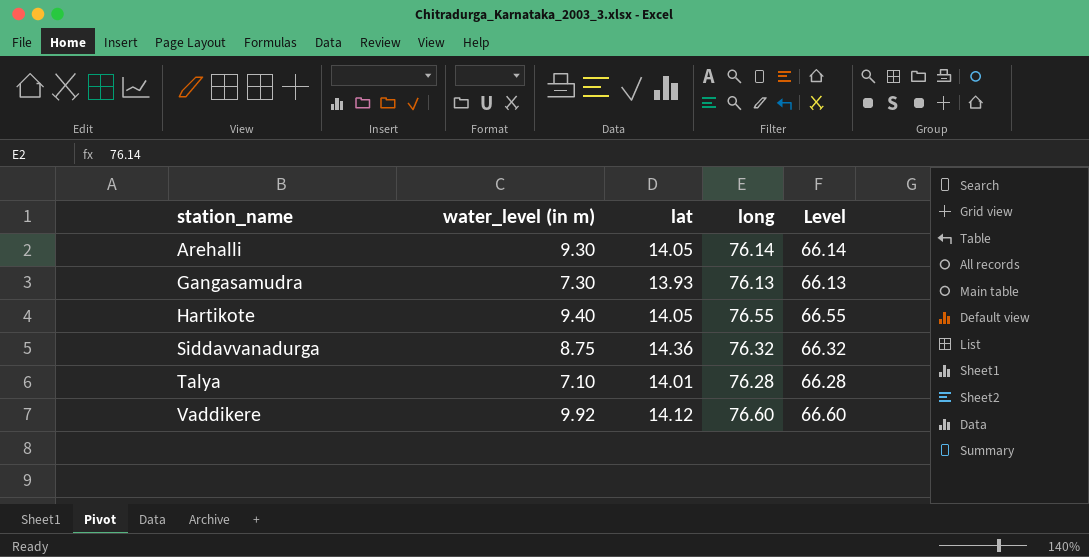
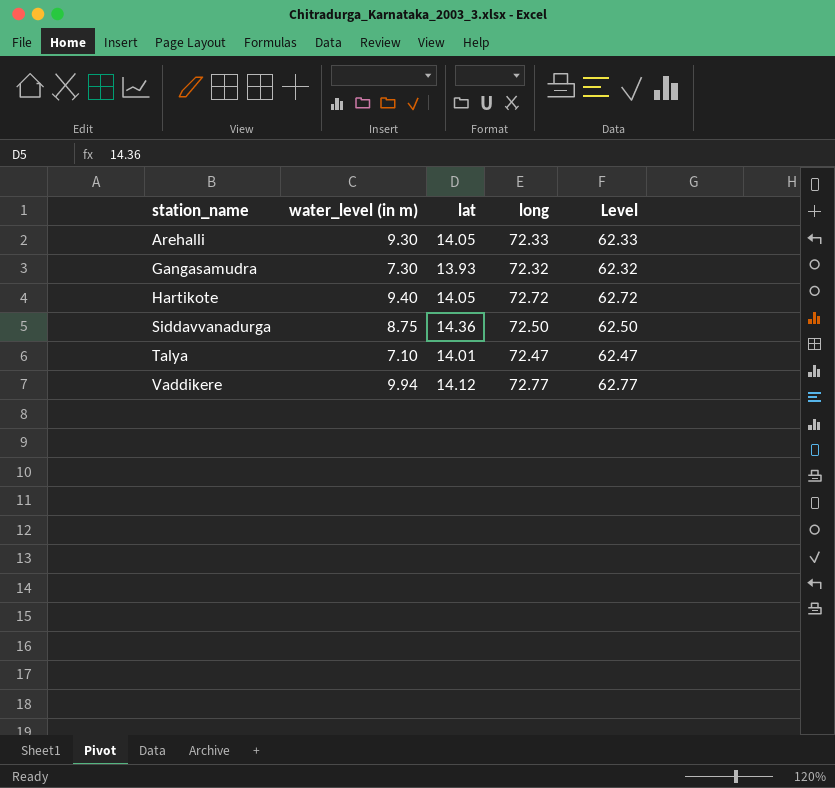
Arehalli | long: 76.14 -> 72.33
Arehalli | Level: 66.14 -> 62.33
Gangasamudra | long: 76.13 -> 72.32
Gangasamudra | Level: 66.13 -> 62.32
Hartikote | long: 76.55 -> 72.72
Hartikote | Level: 66.55 -> 62.72
Siddavvanadurga | long: 76.32 -> 72.50
Siddavvanadurga | Level: 66.32 -> 62.50
Talya | long: 76.28 -> 72.47
Talya | Level: 66.28 -> 62.47
Vaddikere | water_level (in m): 9.92 -> 9.94
Vaddikere | long: 76.60 -> 72.77
Vaddikere | Level: 66.60 -> 62.77

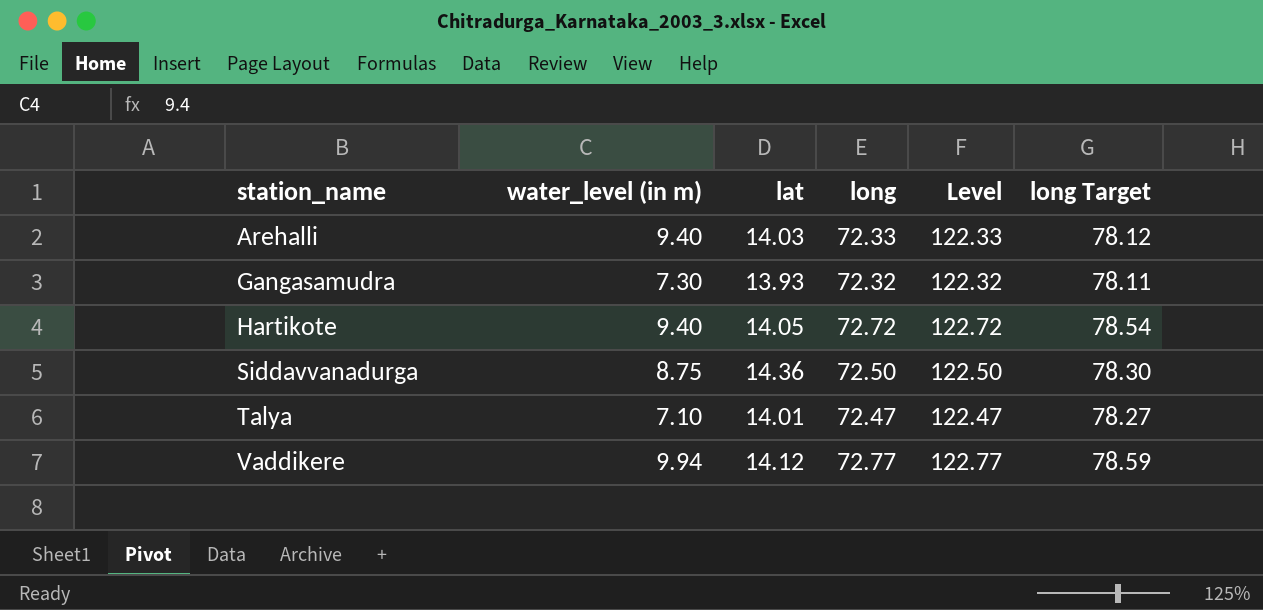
column Level | formula: [long] - 10 -> [long] + 50
column long Target | formula: none -> [long] * 1.08
Arehalli | water_level (in m): 9.30 -> 9.40
Arehalli | lat: 14.05 -> 14.03

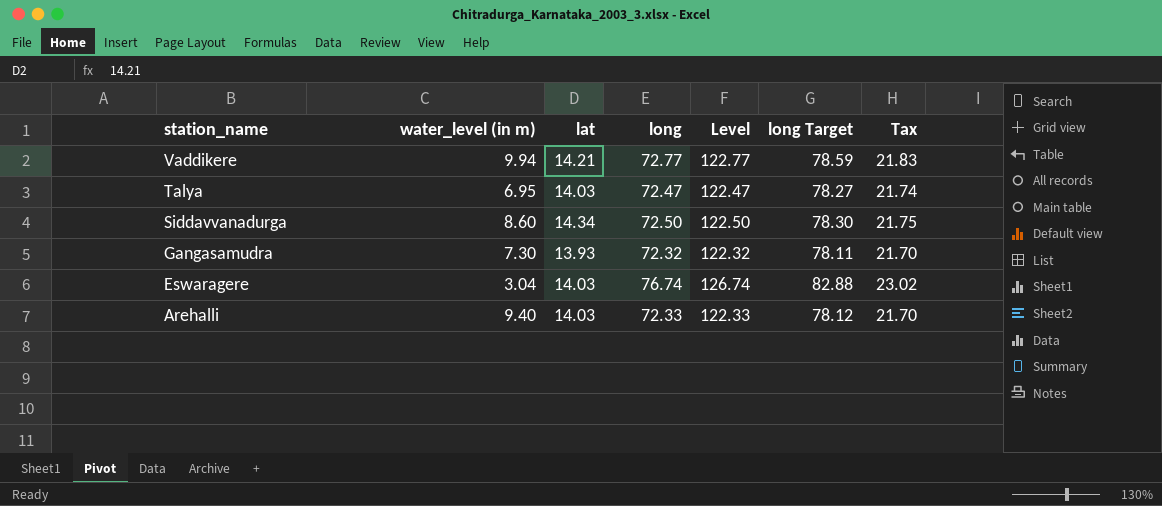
row order: station_name ascending -> station_name descending
column Tax | formula: none -> [long] * 0.3
row Hartikote: 9.40 | 14.05 | 72.72 | 122.72 | 78.54 -> none
Vaddikere | lat: 14.12 -> 14.21
Talya | water_level (in m): 7.10 -> 6.95
Talya | lat: 14.01 -> 14.03
Siddavvanadurga | water_level (in m): 8.75 -> 8.60
Siddavvanadurga | lat: 14.36 -> 14.34
row Eswaragere: none -> 3.04 | 14.03 | 76.74 | 126.74 | 82.88 | 23.02

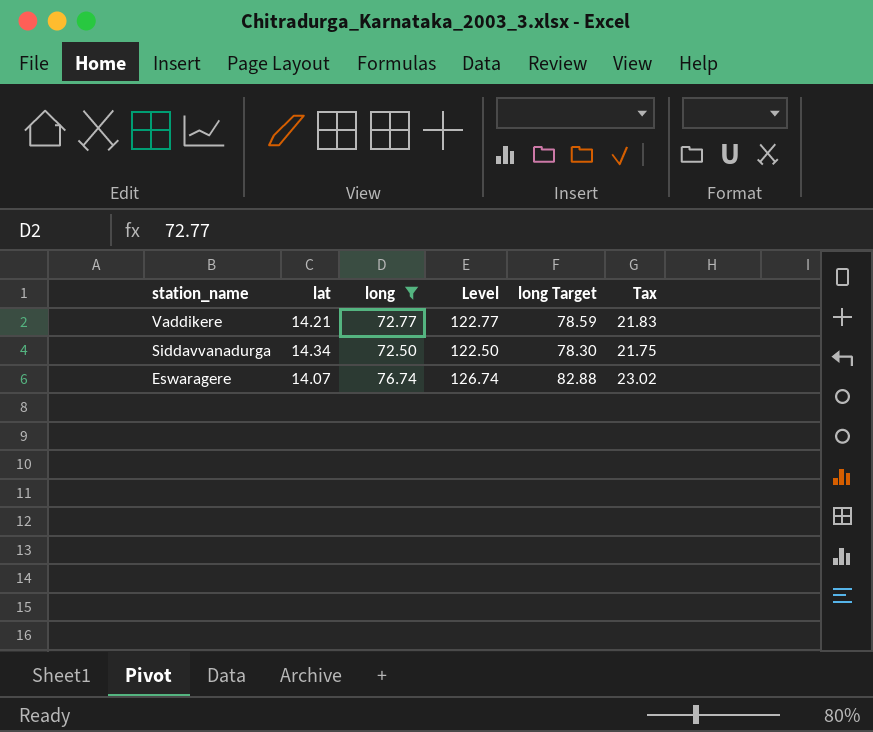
filter: none -> long >= 72.50
column water_level (in m) | position: 2 -> none
Eswaragere | lat: 14.03 -> 14.07

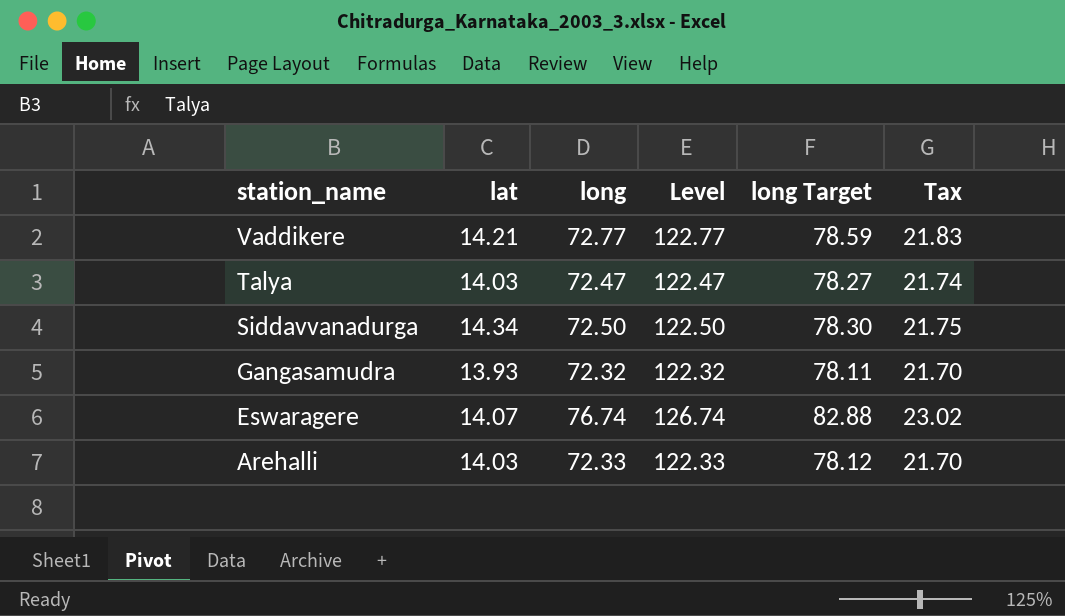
filter: long >= 72.50 -> none

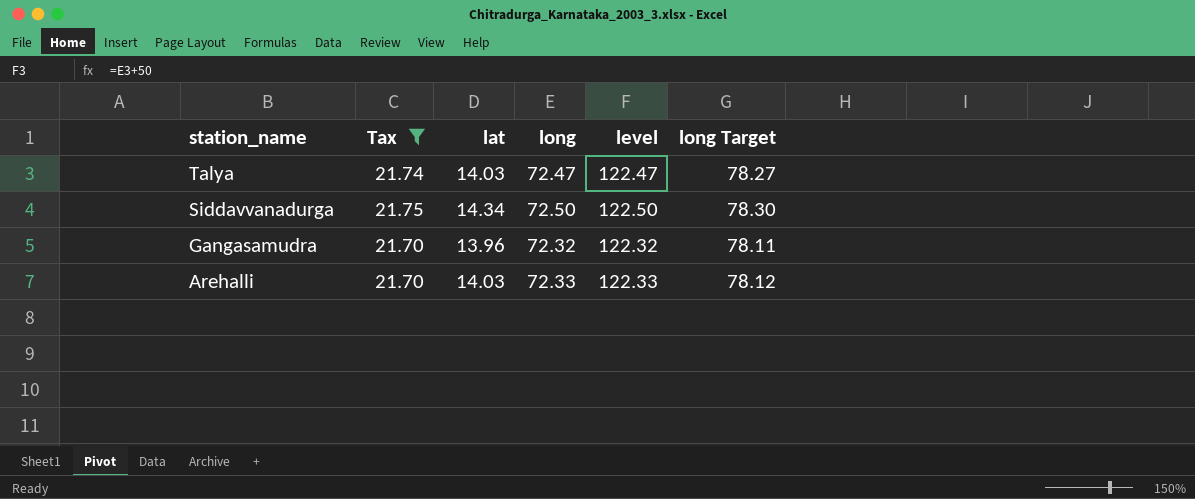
filter: none -> Tax <= 21.75
column Tax | position: 6 -> 2
column name: Level -> level
Gangasamudra | lat: 13.93 -> 13.96

